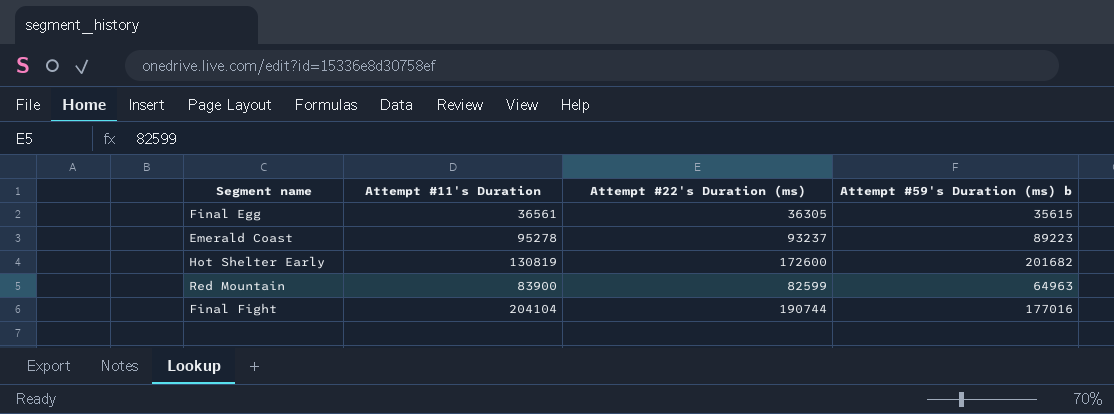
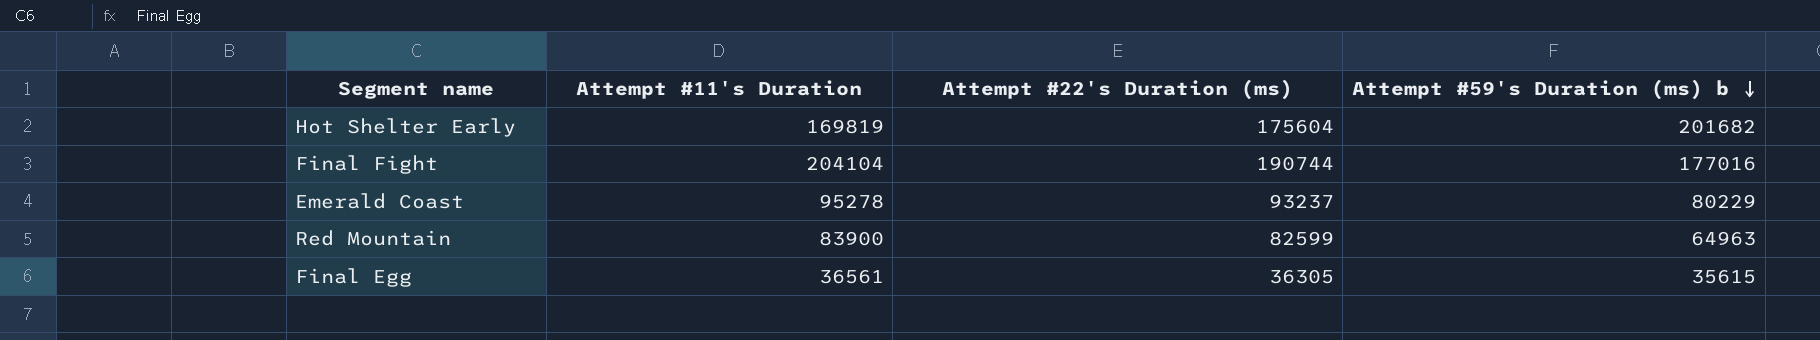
row order: none -> Attempt #59's Duration (ms) b descending
Hot Shelter Early | Attempt #11's Duration: 130819 -> 169819
Hot Shelter Early | Attempt #22's Duration (ms): 172600 -> 175604
Emerald Coast | Attempt #59's Duration (ms) b: 89223 -> 80229

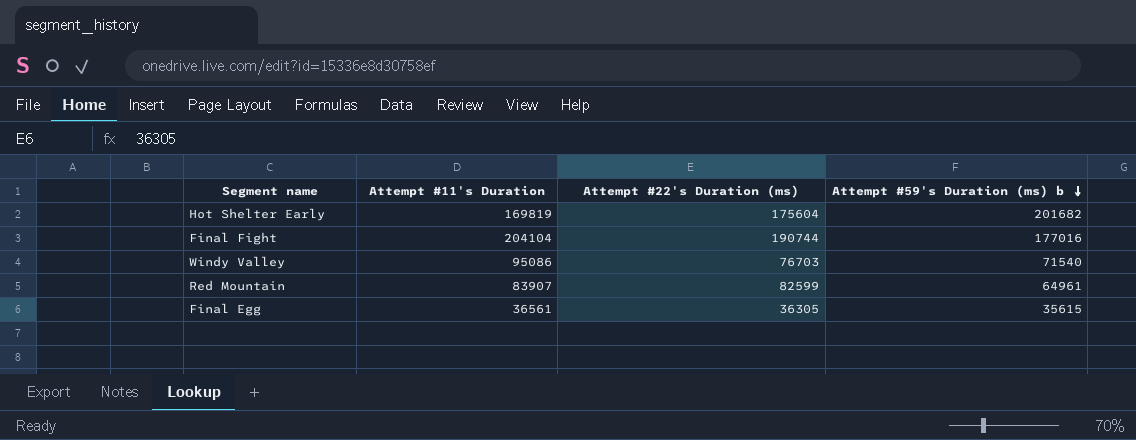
row Emerald Coast: 95278 | 93237 | 80229 -> none
row Windy Valley: none -> 95086 | 76703 | 71540
Red Mountain | Attempt #11's Duration: 83900 -> 83907
Red Mountain | Attempt #59's Duration (ms) b: 64963 -> 64961

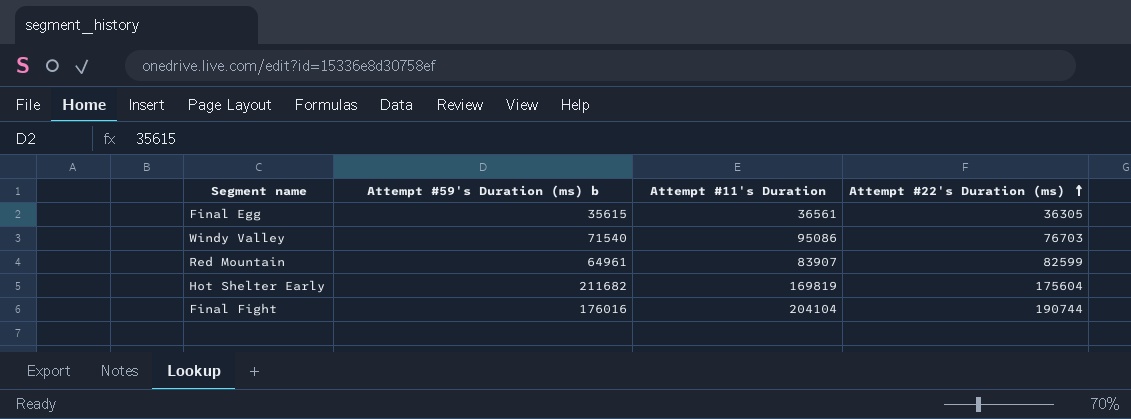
row order: Attempt #59's Duration (ms) b descending -> Attempt #22's Duration (ms) ascending
column Attempt #59's Duration (ms) b | position: 4 -> 2
Hot Shelter Early | Attempt #59's Duration (ms) b: 201682 -> 211682
Final Fight | Attempt #59's Duration (ms) b: 177016 -> 176016

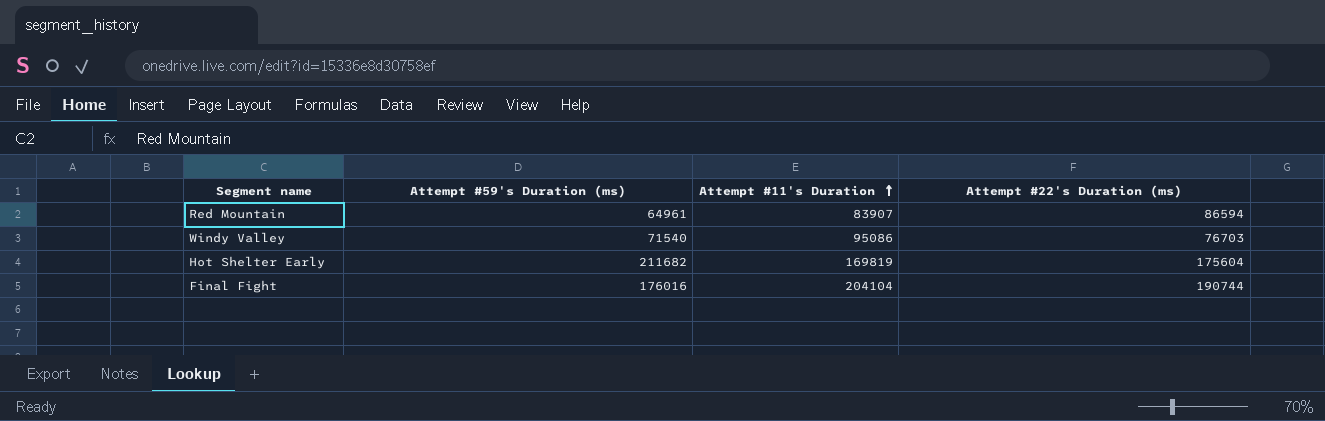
row order: Attempt #22's Duration (ms) ascending -> Attempt #11's Duration ascending
column name: Attempt #59's Duration (ms) b -> Attempt #59's Duration (ms)
row Final Egg: 35615 | 36561 | 36305 -> none
Red Mountain | Attempt #22's Duration (ms): 82599 -> 86594

